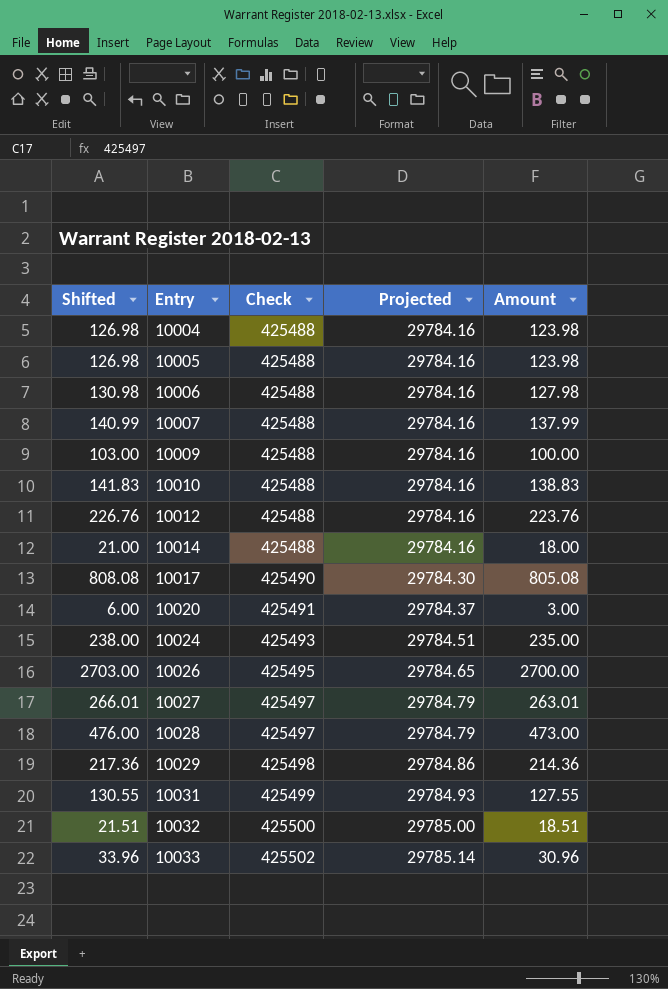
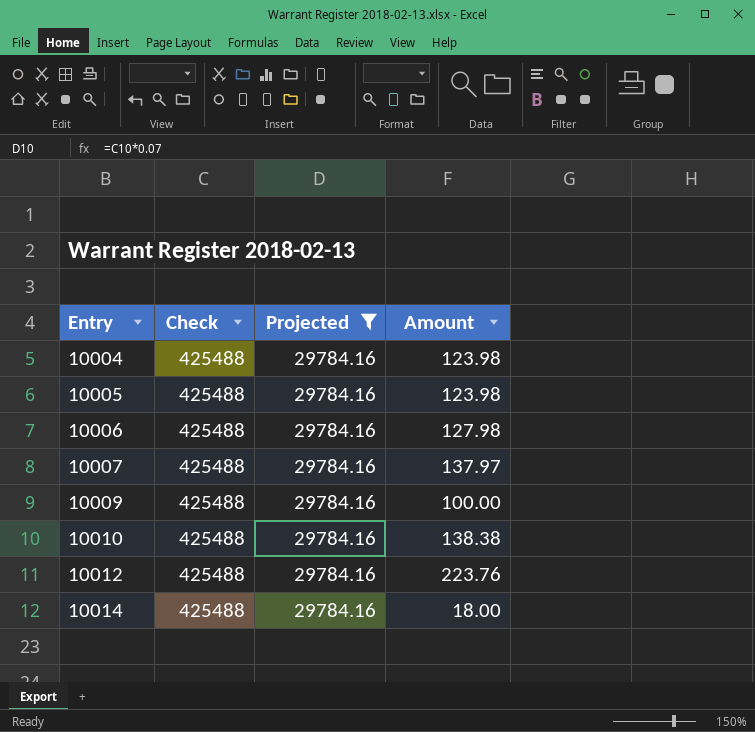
filter: none -> Projected = 29784.16
column Shifted | formula: [Amount] + 3 -> none
10007 | Amount: 137.99 -> 137.97
10010 | Amount: 138.83 -> 138.38

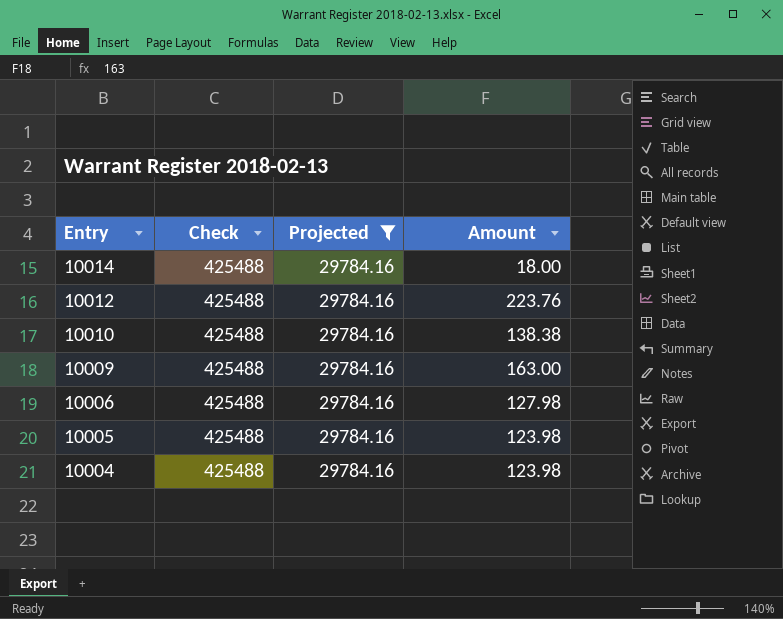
row order: Entry ascending -> Entry descending
row 10007: 425488 | 29784.16 | 137.97 -> none
10009 | Amount: 100.00 -> 163.00

